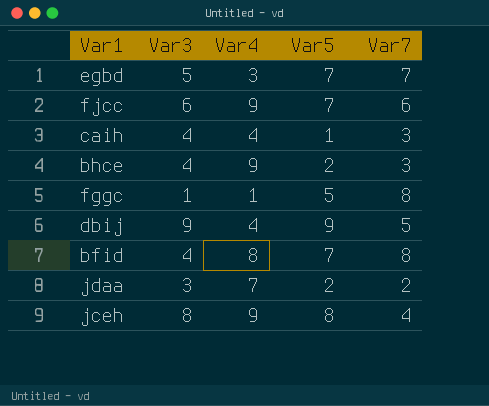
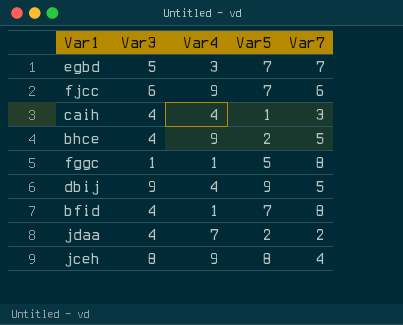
bhce | Var7: 3 -> 5
bfid | Var4: 8 -> 1
jdaa | Var3: 3 -> 4

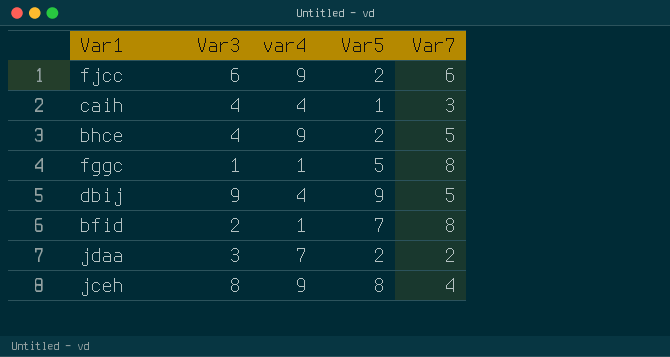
column name: Var4 -> var4
row egbd: 5 | 3 | 7 | 7 -> none
fjcc | Var5: 7 -> 2
bfid | Var3: 4 -> 2
jdaa | Var3: 4 -> 3

